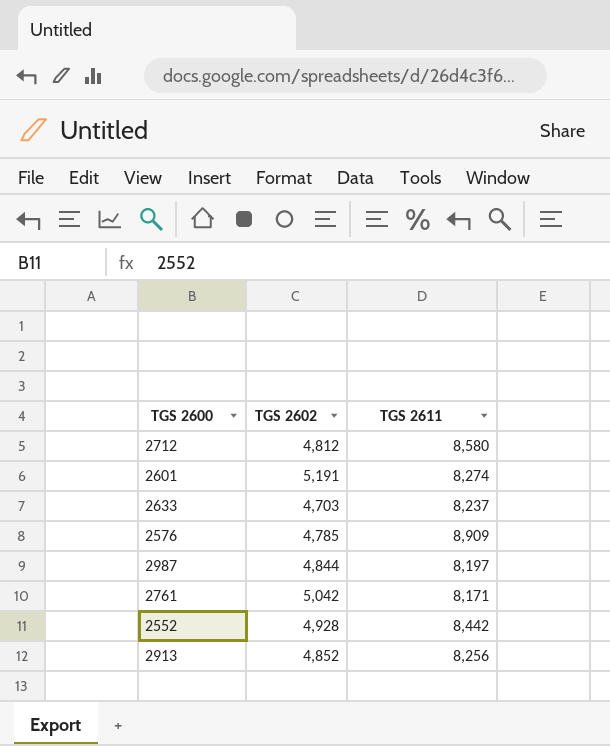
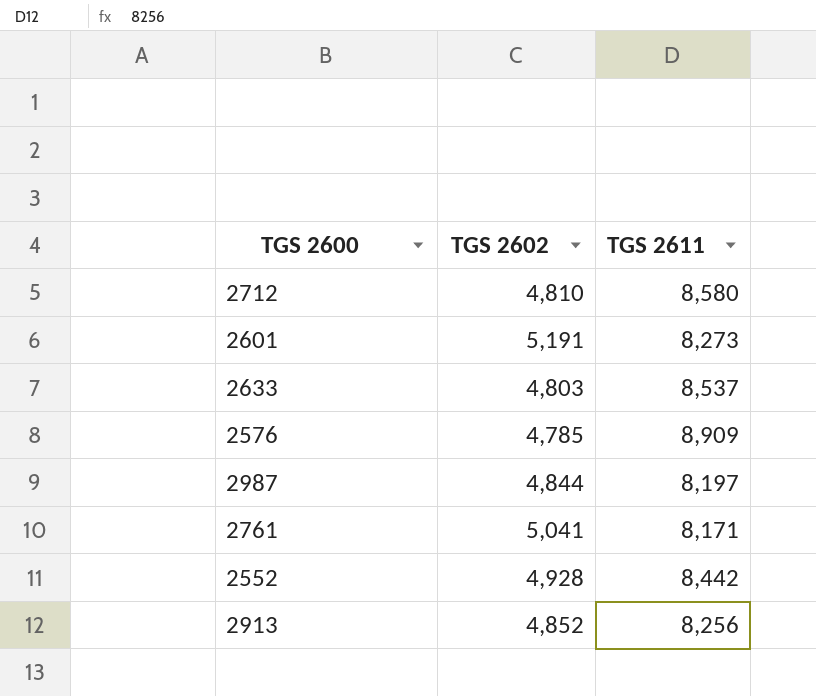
2712 | TGS 2602: 4,812 -> 4,810
2601 | TGS 2611: 8,274 -> 8,273
2633 | TGS 2602: 4,703 -> 4,803
2633 | TGS 2611: 8,237 -> 8,537
2761 | TGS 2602: 5,042 -> 5,041

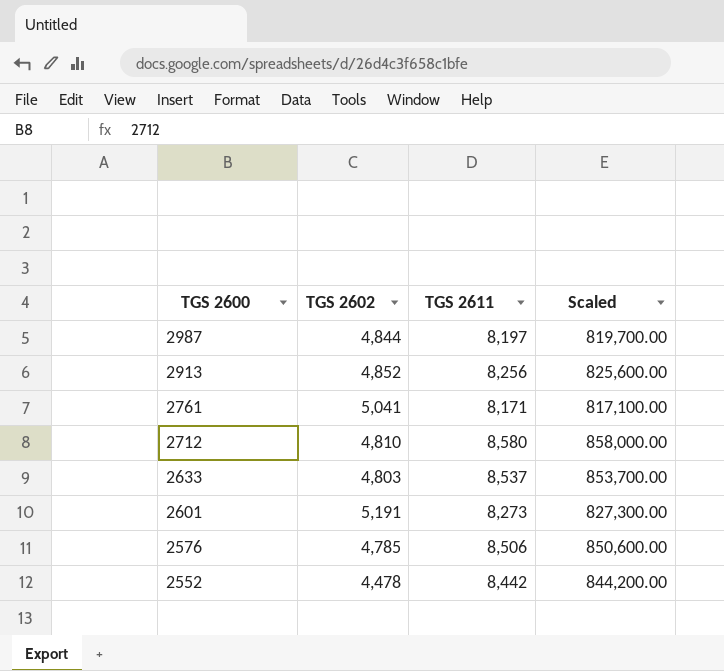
row order: none -> TGS 2600 descending
column Scaled | formula: none -> [TGS 2611] * 100
2576 | TGS 2611: 8,909 -> 8,506
2552 | TGS 2602: 4,928 -> 4,478

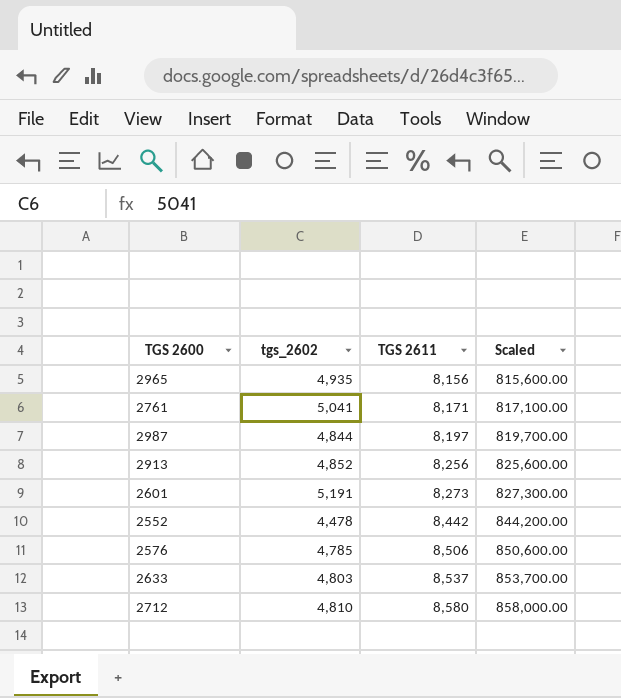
row order: TGS 2600 descending -> TGS 2611 ascending
column name: TGS 2602 -> tgs_2602
row 2965: none -> 4,935 | 8,156 | 815,600.00

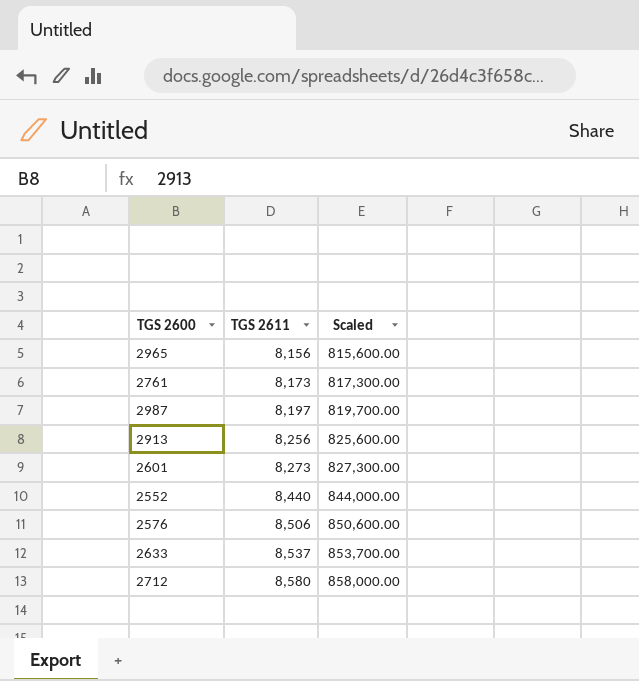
column tgs_2602 | position: 2 -> none
2761 | TGS 2611: 8,171 -> 8,173
2761 | Scaled: 817,100.00 -> 817,300.00
2552 | TGS 2611: 8,442 -> 8,440
2552 | Scaled: 844,200.00 -> 844,000.00

